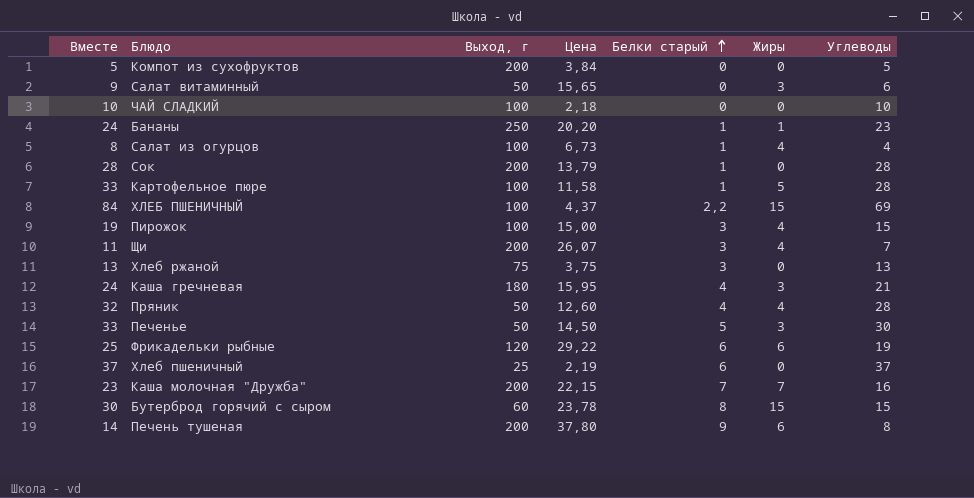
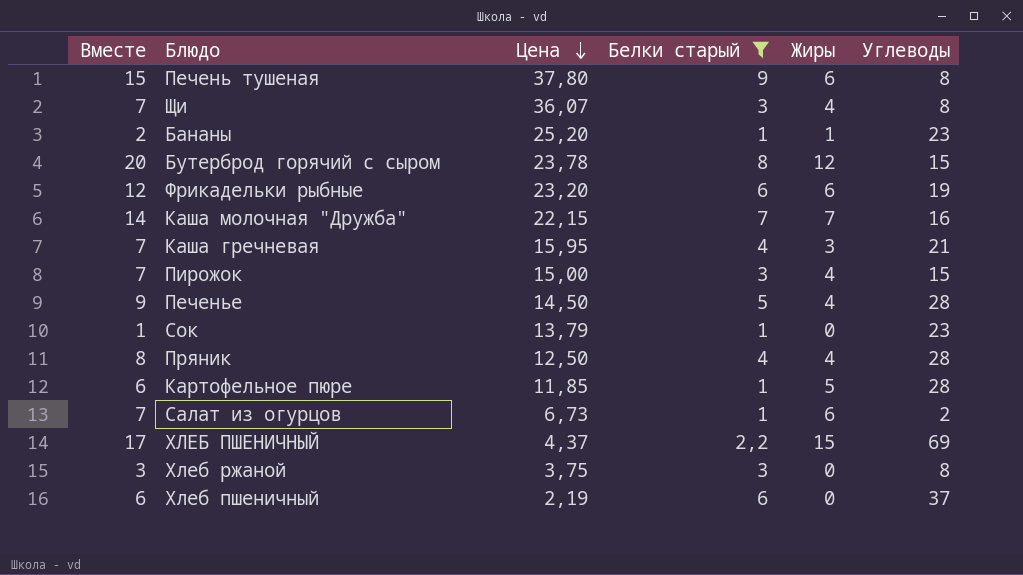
filter: none -> Белки старый != 0
row order: Белки старый ascending -> Цена descending
column Выход, г | position: 3 -> none
column Вместе | formula: [Жиры] + [Углеводы] -> [Белки старый] + [Жиры]
Щи | Цена: 26,07 -> 36,07
Щи | Углеводы: 7 -> 8
Бананы | Цена: 20,20 -> 25,20
Бутерброд горячий с сыром | Жиры: 15 -> 12
Фрикадельки рыбные | Цена: 29,22 -> 23,20
Печенье | Жиры: 3 -> 4
Печенье | Углеводы: 30 -> 28
Сок | Углеводы: 28 -> 23
Пряник | Цена: 12,60 -> 12,50
Картофельное пюре | Цена: 11,58 -> 11,85
Салат из огурцов | Жиры: 4 -> 6
Салат из огурцов | Углеводы: 4 -> 2
Хлеб ржаной | Углеводы: 13 -> 8

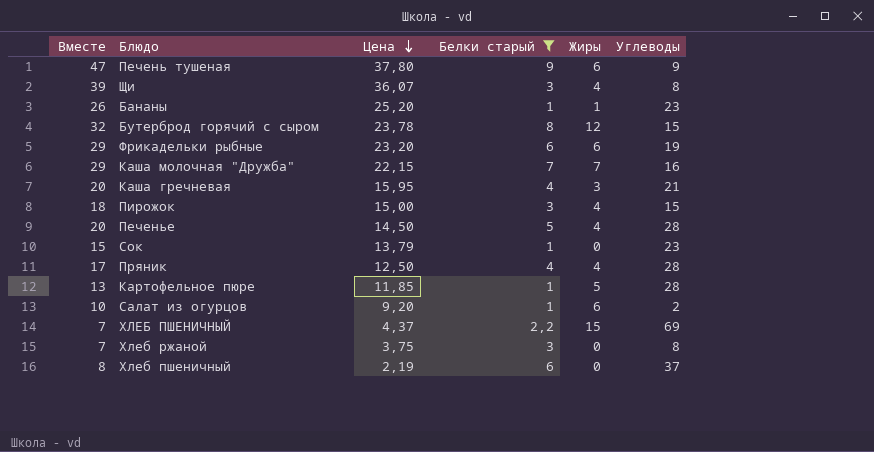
column Вместе | formula: [Белки старый] + [Жиры] -> [Цена] + [Белки старый]
Печень тушеная | Углеводы: 8 -> 9
Салат из огурцов | Цена: 6,73 -> 9,20

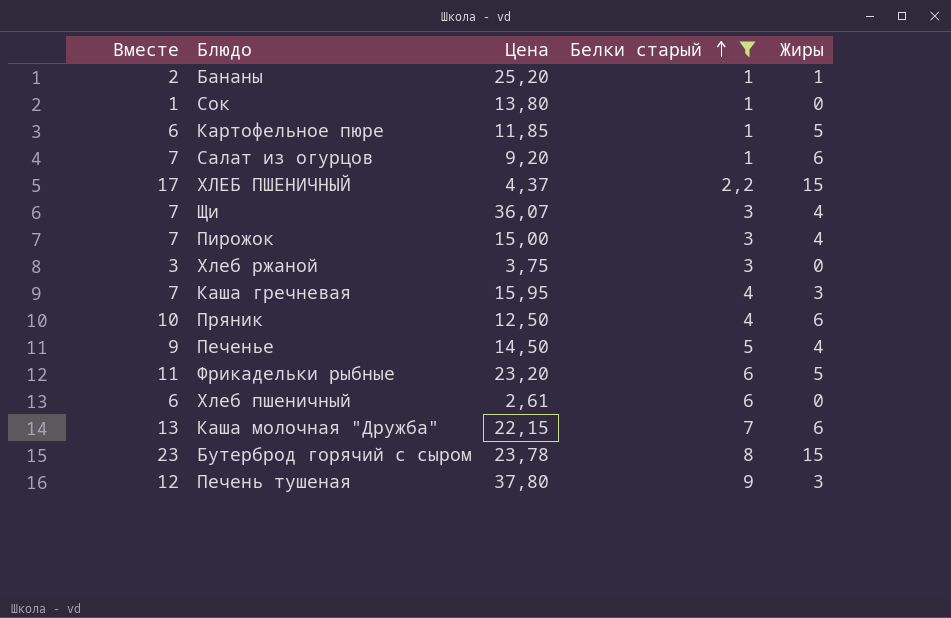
row order: Цена descending -> Белки старый ascending
column Углеводы | position: 6 -> none
column Вместе | formula: [Цена] + [Белки старый] -> [Белки старый] + [Жиры]
Сок | Цена: 13,79 -> 13,80
Пряник | Жиры: 4 -> 6
Фрикадельки рыбные | Жиры: 6 -> 5
Хлеб пшеничный | Цена: 2,19 -> 2,61
Каша молочная "Дружба" | Жиры: 7 -> 6
Бутерброд горячий с сыром | Жиры: 12 -> 15
Печень тушеная | Жиры: 6 -> 3

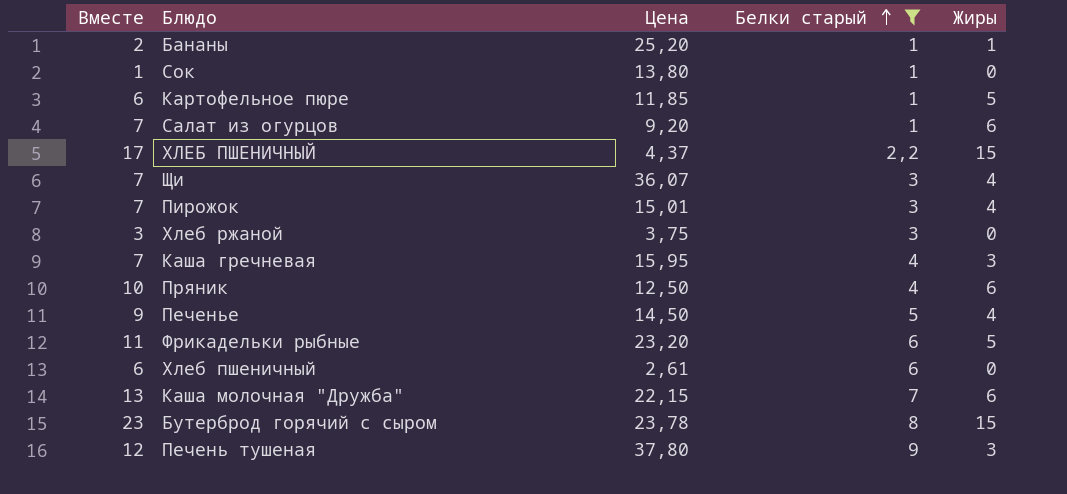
Пирожок | Цена: 15,00 -> 15,01

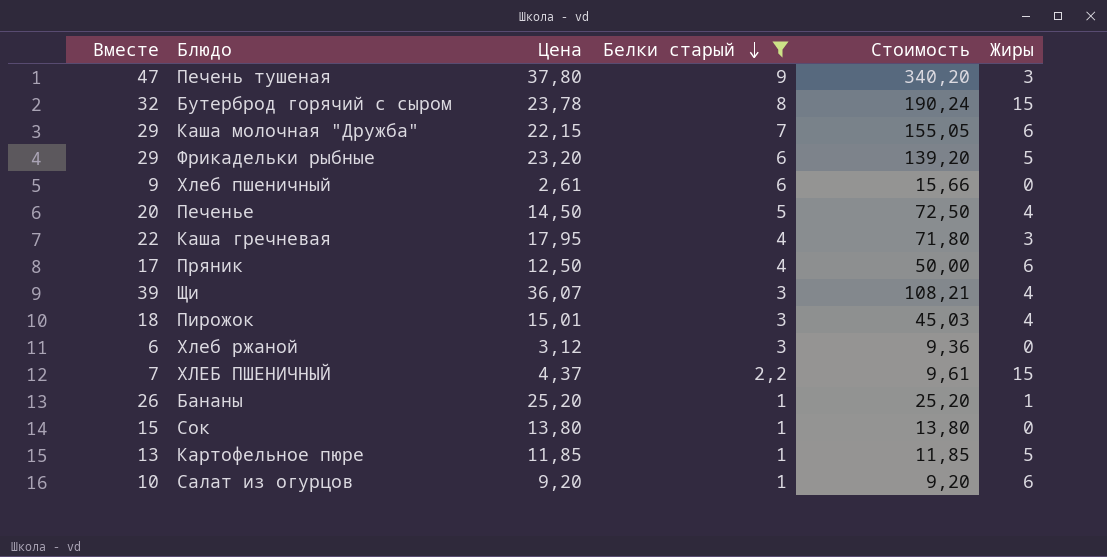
row order: Белки старый ascending -> Белки старый descending
column Вместе | formula: [Белки старый] + [Жиры] -> [Цена] + [Белки старый]
column Стоимость | formula: none -> [Цена] * [Белки старый]
Каша гречневая | Цена: 15,95 -> 17,95
Хлеб ржаной | Цена: 3,75 -> 3,12

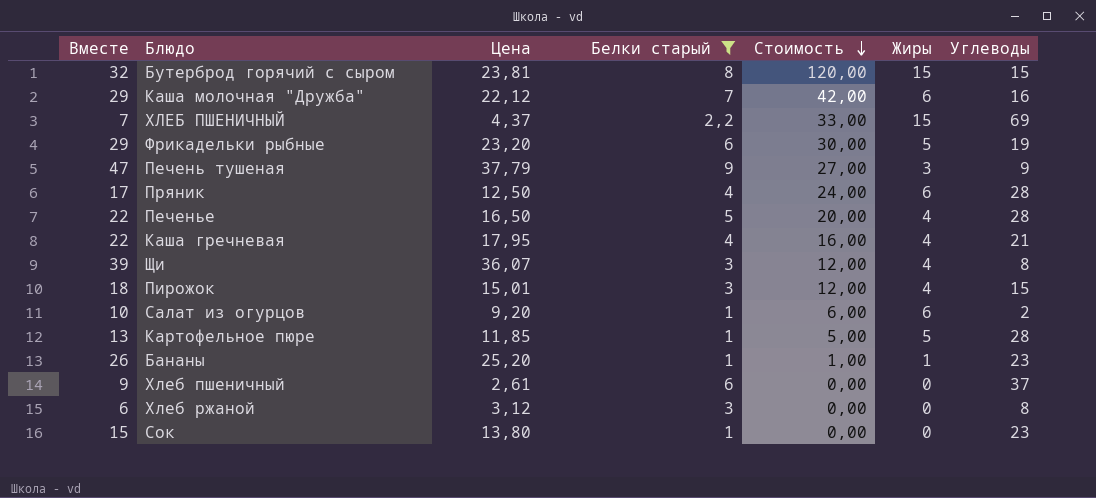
row order: Белки старый descending -> Стоимость descending
column Стоимость | formula: [Цена] * [Белки старый] -> [Белки старый] * [Жиры]
column Углеводы | position: none -> 7
Бутерброд горячий с сыром | Цена: 23,78 -> 23,81
Каша молочная "Дружба" | Цена: 22,15 -> 22,12
Печень тушеная | Цена: 37,80 -> 37,79
Печенье | Вместе: 20 -> 22
Печенье | Цена: 14,50 -> 16,50
Каша гречневая | Жиры: 3 -> 4

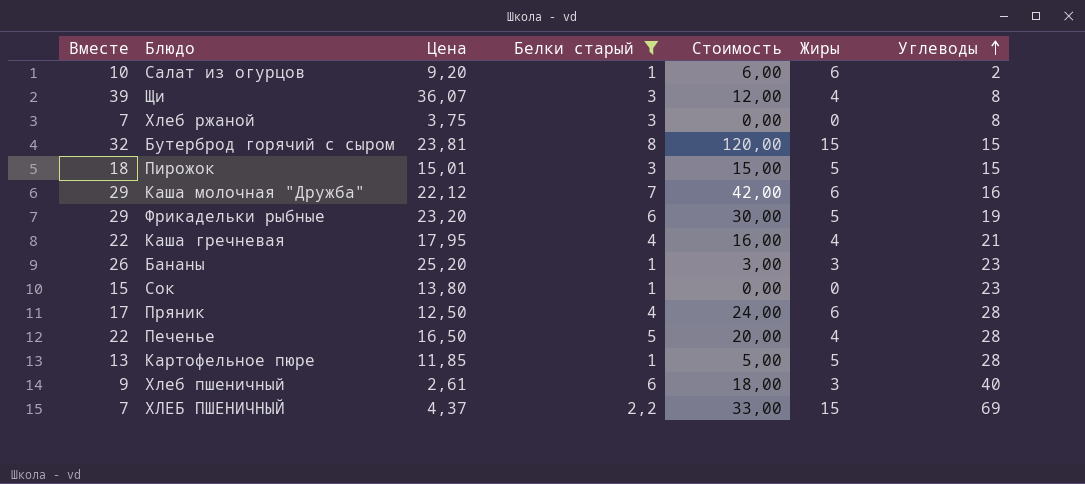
row order: Стоимость descending -> Углеводы ascending
row Печень тушеная: 47 | 37,79 | 9 | 27,00 | 3 | 9 -> none
Хлеб ржаной | Вместе: 6 -> 7
Хлеб ржаной | Цена: 3,12 -> 3,75
Пирожок | Стоимость: 12,00 -> 15,00
Пирожок | Жиры: 4 -> 5
Бананы | Стоимость: 1,00 -> 3,00
Бананы | Жиры: 1 -> 3
Хлеб пшеничный | Стоимость: 0,00 -> 18,00
Хлеб пшеничный | Жиры: 0 -> 3
Хлеб пшеничный | Углеводы: 37 -> 40

